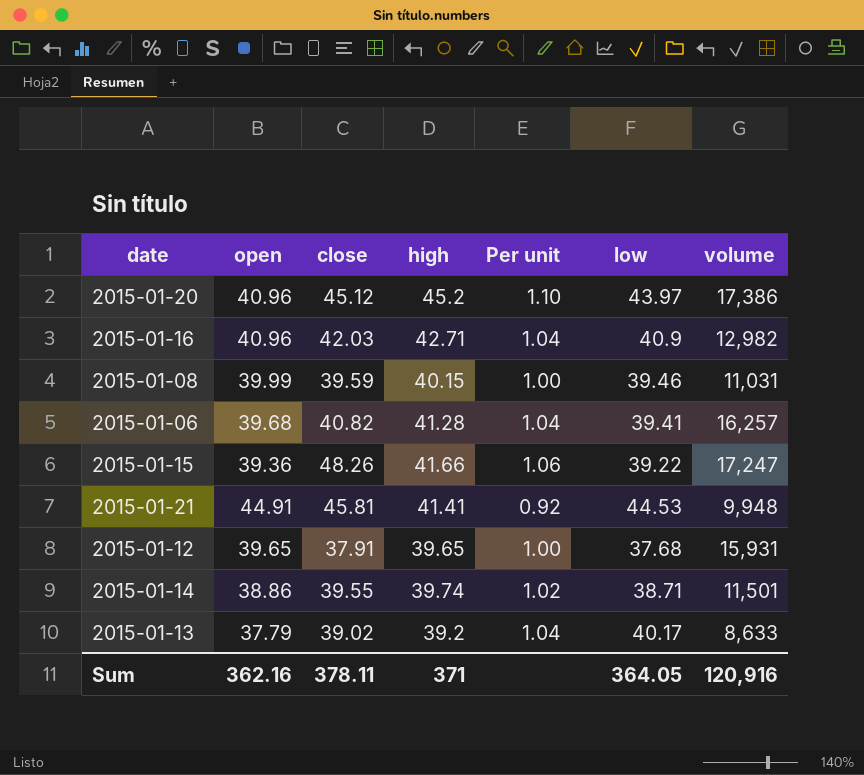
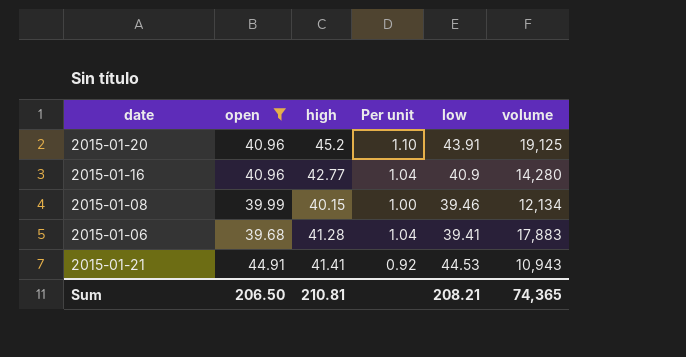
filter: none -> open >= 39.68
column close | position: 3 -> none
2015-01-20 | low: 43.97 -> 43.91
2015-01-20 | volume: 17,386 -> 19,125
2015-01-16 | high: 42.71 -> 42.77
2015-01-16 | volume: 12,982 -> 14,280
2015-01-08 | volume: 11,031 -> 12,134
2015-01-06 | volume: 16,257 -> 17,883
2015-01-21 | volume: 9,948 -> 10,943
Sum | open: 362.16 -> 206.50
Sum | high: 371 -> 210.81
Sum | low: 364.05 -> 208.21
Sum | volume: 120,916 -> 74,365

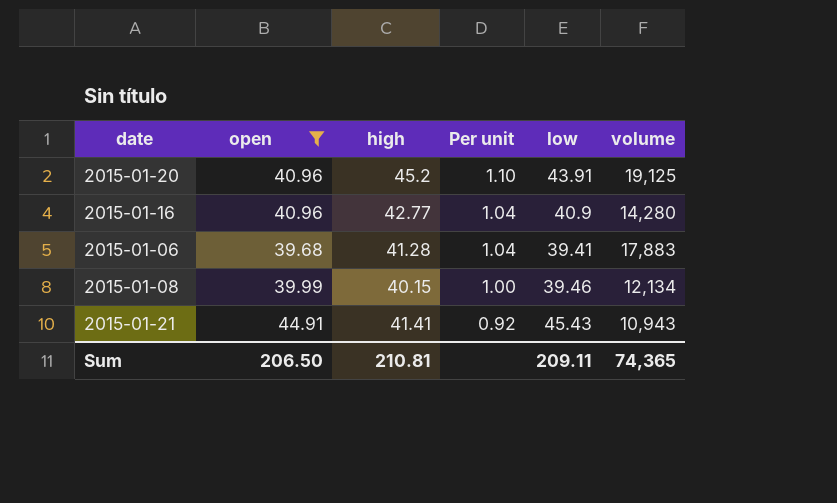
row order: none -> Per unit descending
2015-01-21 | low: 44.53 -> 45.43
Sum | low: 208.21 -> 209.11

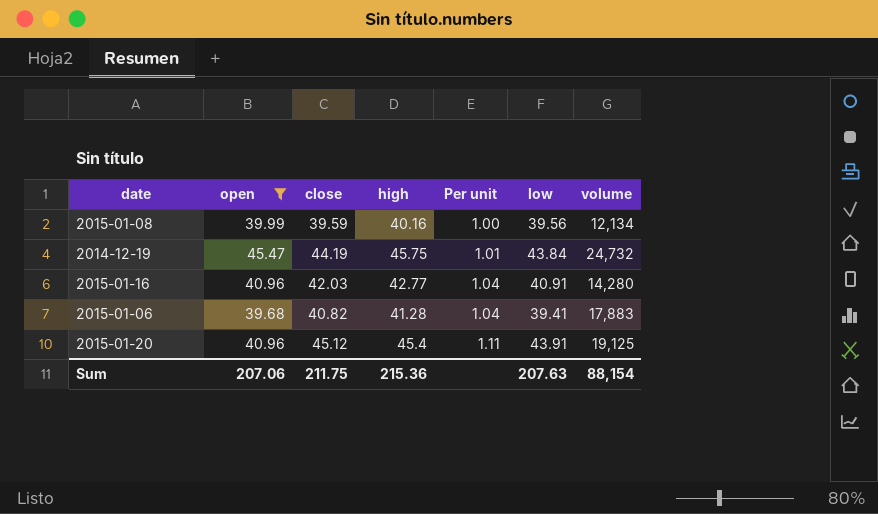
row order: Per unit descending -> Per unit ascending
column close | position: none -> 3
row 2015-01-21: 44.91 | 41.41 | 0.92 | 45.43 | 10,943 -> none
2015-01-08 | high: 40.15 -> 40.16
2015-01-08 | low: 39.46 -> 39.56
row 2014-12-19: none -> 45.47 | 44.19 | 45.75 | 1.01 | 43.84 | 24,732
2015-01-16 | low: 40.9 -> 40.91
2015-01-20 | high: 45.2 -> 45.4
2015-01-20 | Per unit: 1.10 -> 1.11
Sum | open: 206.50 -> 207.06
Sum | high: 210.81 -> 215.36
Sum | low: 209.11 -> 207.63
Sum | volume: 74,365 -> 88,154

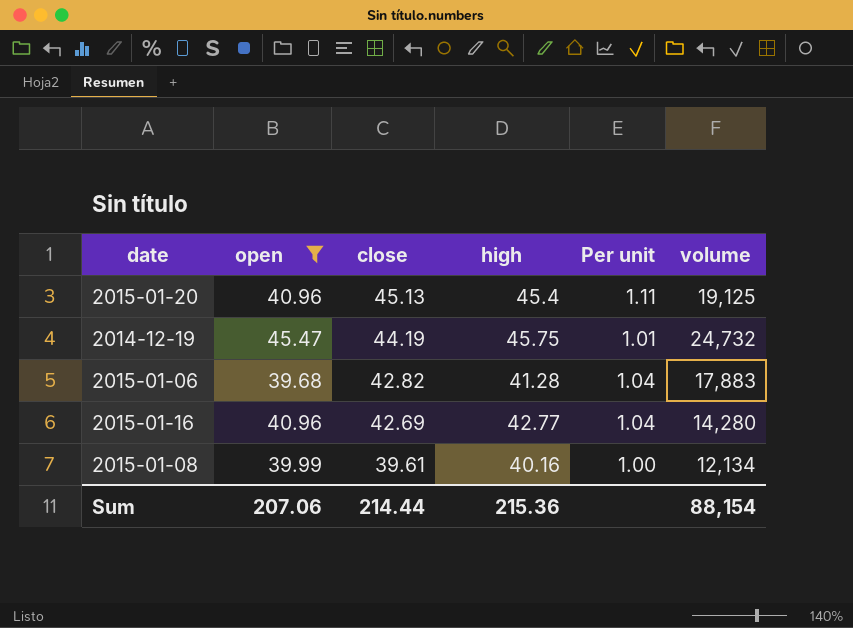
row order: Per unit ascending -> close descending
column low | position: 6 -> none
2015-01-20 | close: 45.12 -> 45.13
2015-01-06 | close: 40.82 -> 42.82
2015-01-16 | close: 42.03 -> 42.69
2015-01-08 | close: 39.59 -> 39.61
Sum | close: 211.75 -> 214.44

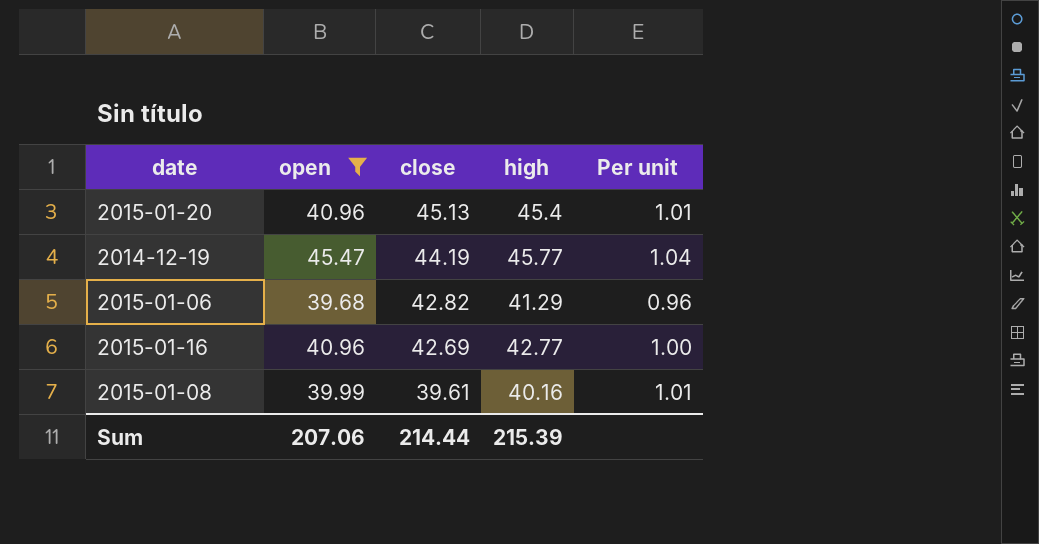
column volume | position: 6 -> none
column Per unit | formula: [high] / [open] -> [high] / [close]
2014-12-19 | high: 45.75 -> 45.77
2015-01-06 | high: 41.28 -> 41.29
Sum | high: 215.36 -> 215.39

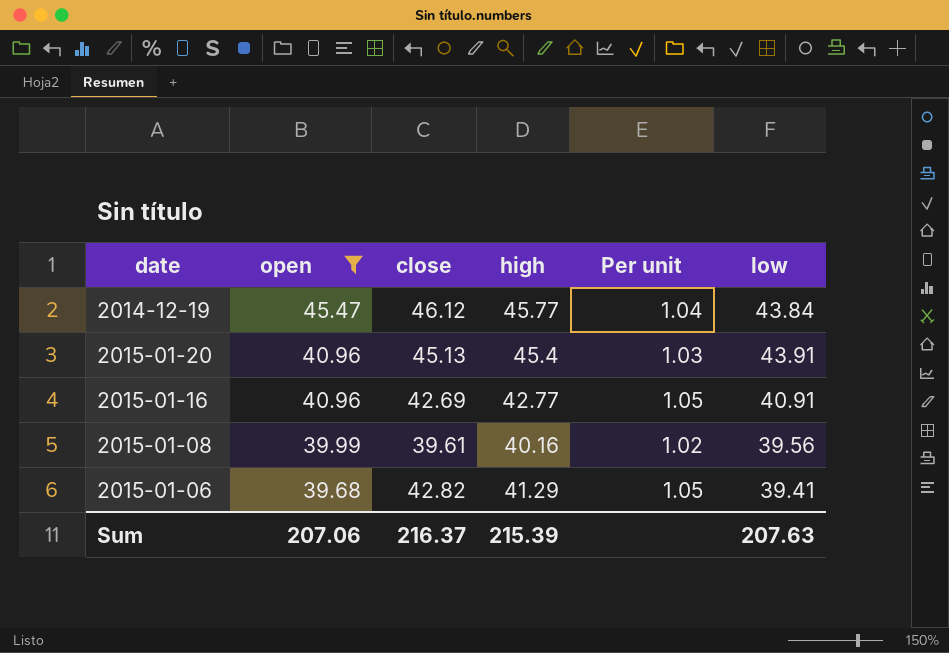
row order: close descending -> open descending
column Per unit | formula: [high] / [close] -> [high] / [low]
column low | position: none -> 6
2014-12-19 | close: 44.19 -> 46.12
Sum | close: 214.44 -> 216.37

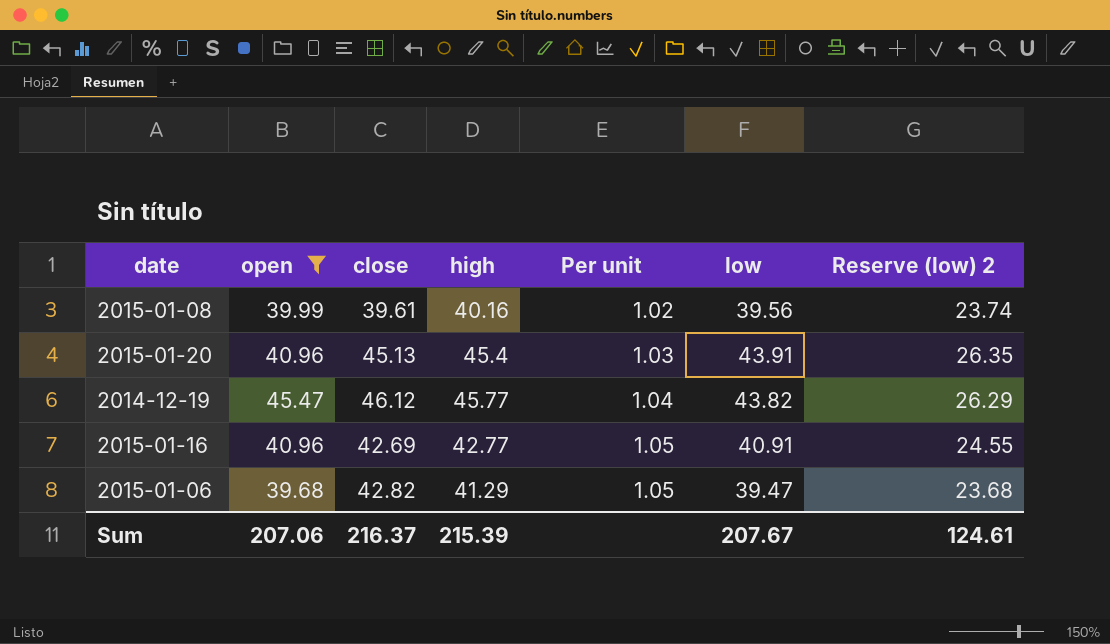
row order: open descending -> Per unit ascending
column Reserve (low) 2 | formula: none -> [low] * 0.6
2014-12-19 | low: 43.84 -> 43.82
2015-01-06 | low: 39.41 -> 39.47
Sum | low: 207.63 -> 207.67

